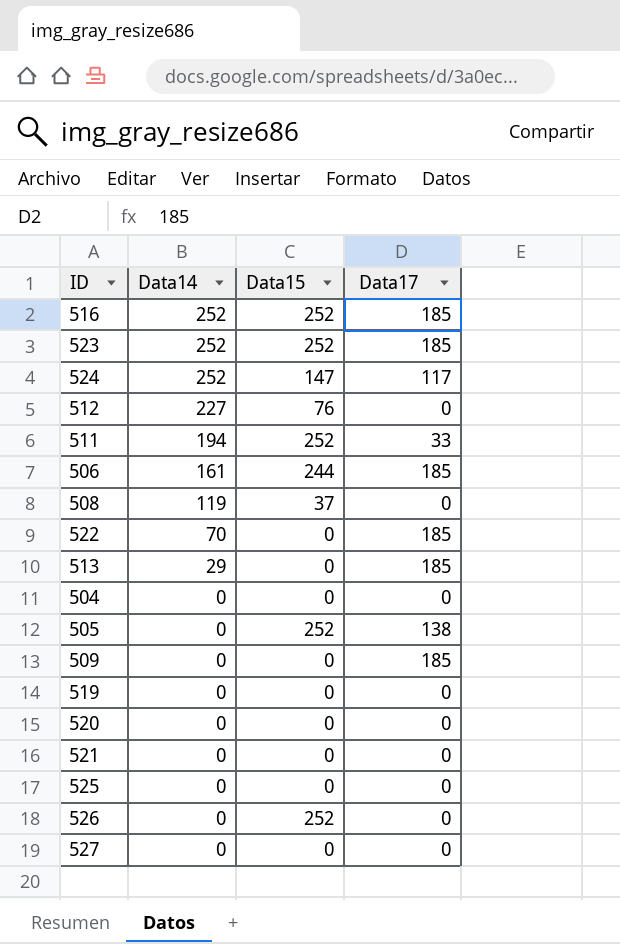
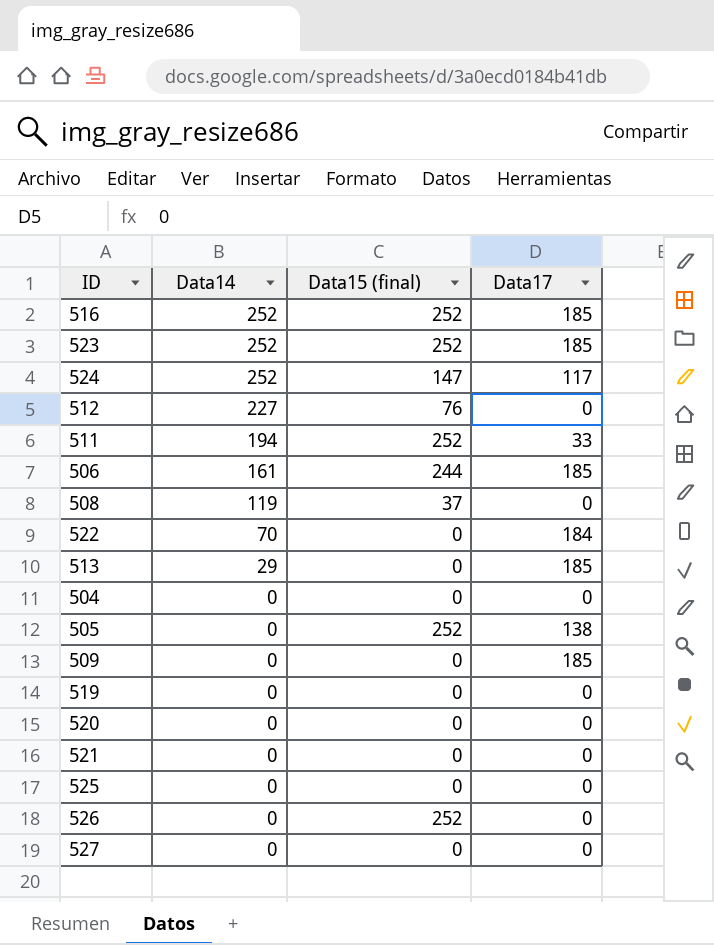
column name: Data15 -> Data15 (final)
522 | Data17: 185 -> 184

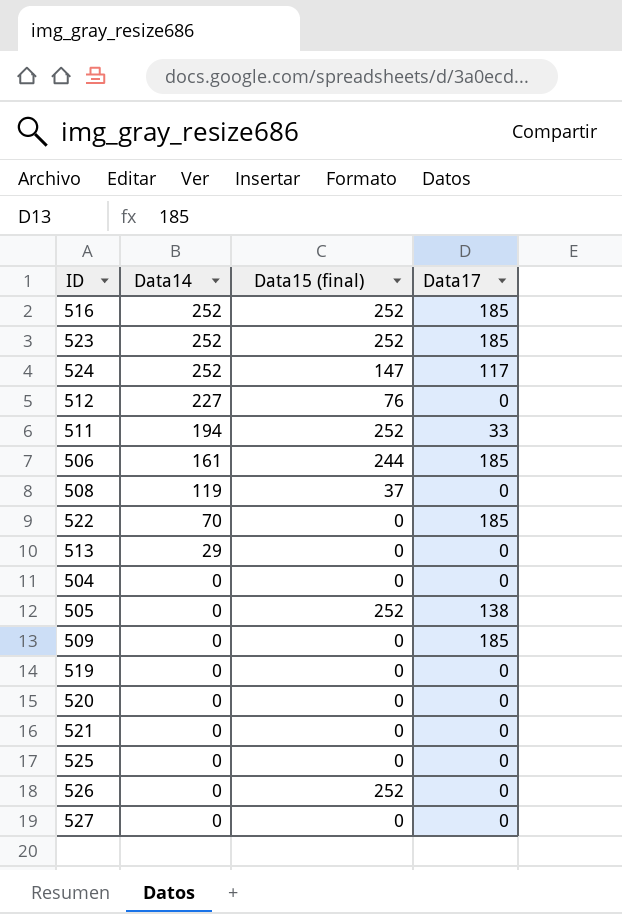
522 | Data17: 184 -> 185
513 | Data17: 185 -> 0

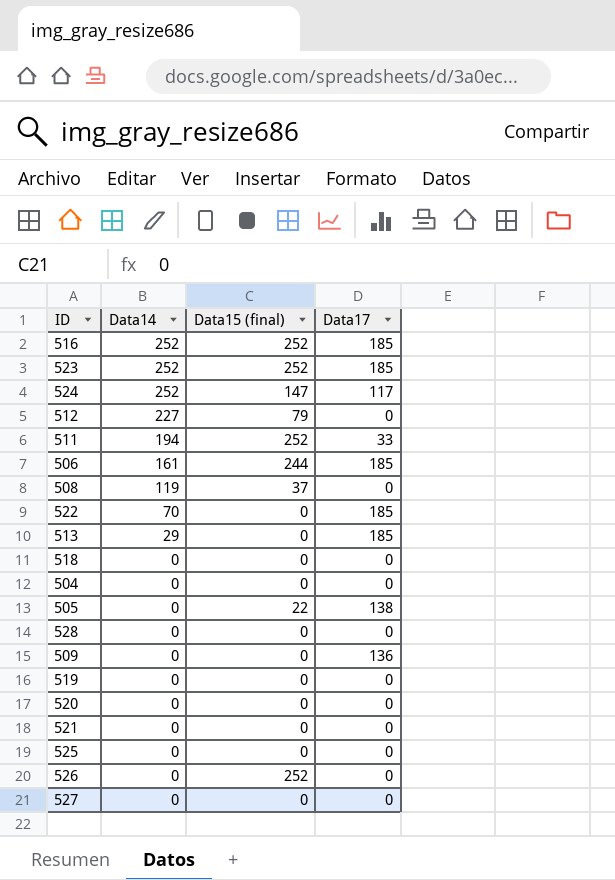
512 | Data15 (final): 76 -> 79
513 | Data17: 0 -> 185
row 518: none -> 0 | 0 | 0
505 | Data15 (final): 252 -> 22
row 528: none -> 0 | 0 | 0
509 | Data17: 185 -> 136

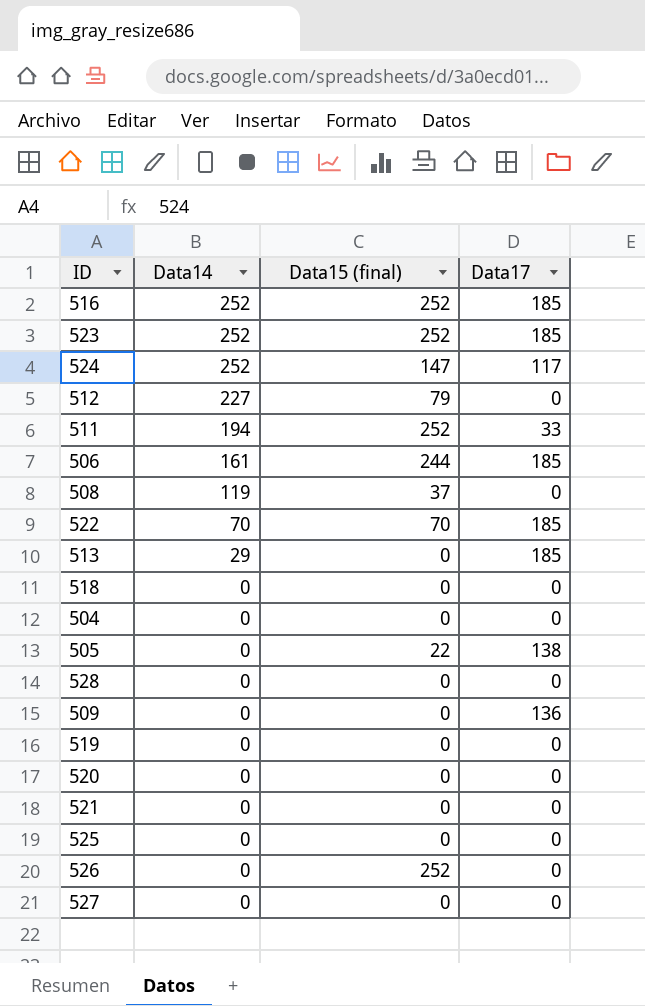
522 | Data15 (final): 0 -> 70

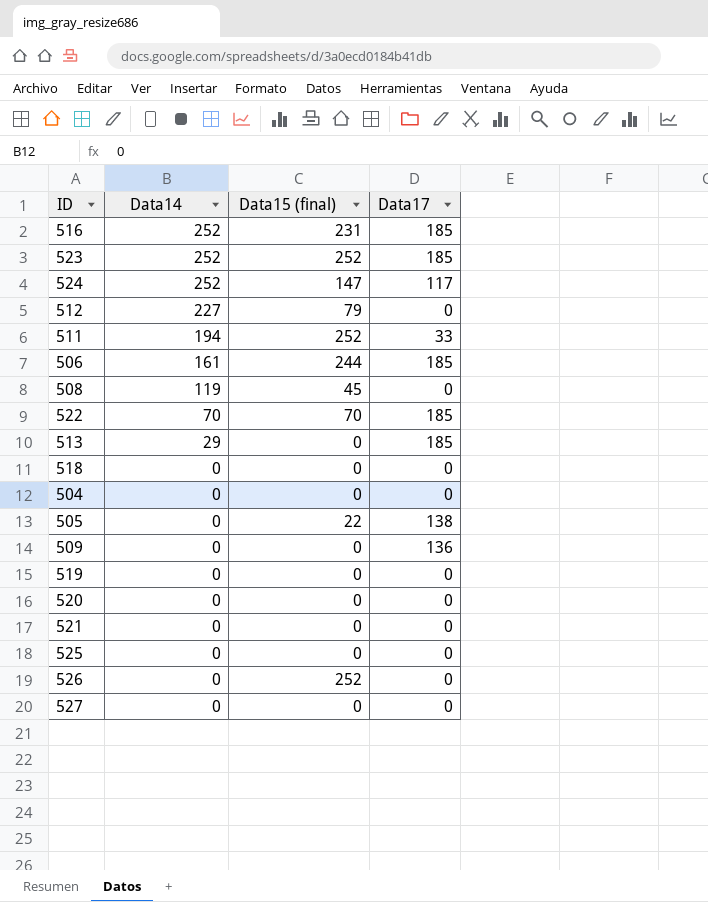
row 528: 0 | 0 | 0 -> none
516 | Data15 (final): 252 -> 231
508 | Data15 (final): 37 -> 45

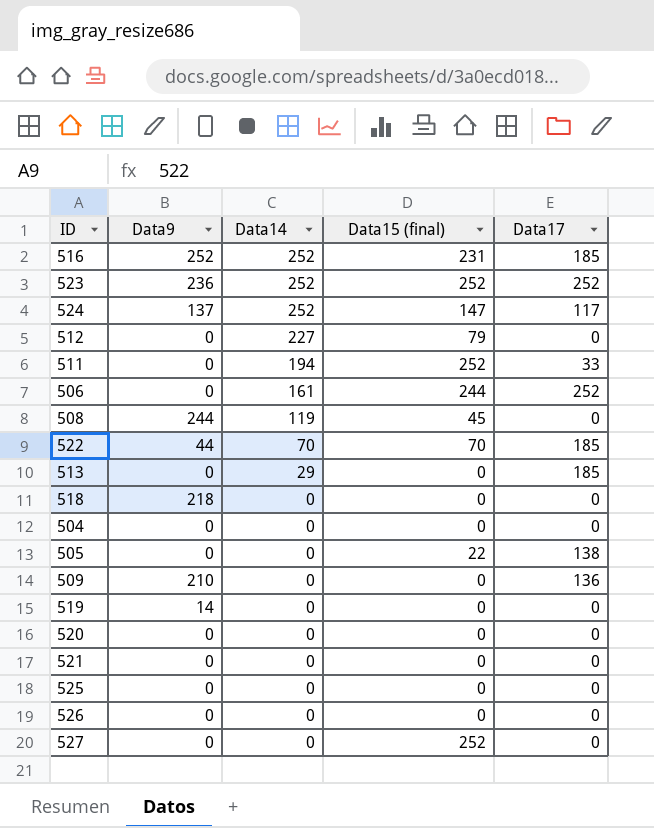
column Data9 | position: none -> 2
523 | Data17: 185 -> 252
506 | Data17: 185 -> 252
526 | Data15 (final): 252 -> 0
527 | Data15 (final): 0 -> 252

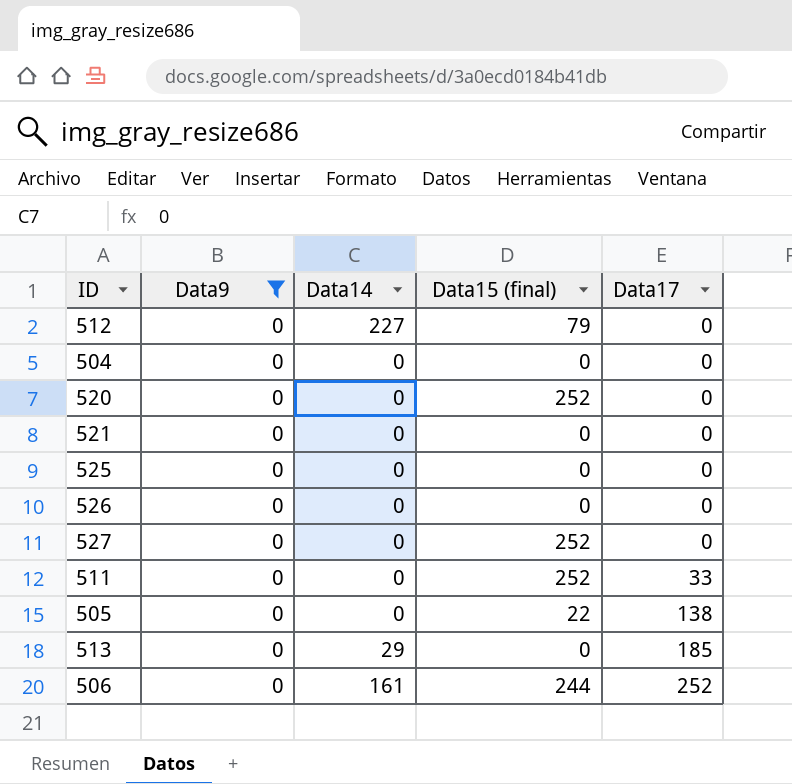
filter: none -> Data9 = 0
row order: Data14 descending -> Data17 ascending
520 | Data15 (final): 0 -> 252
511 | Data14: 194 -> 0

